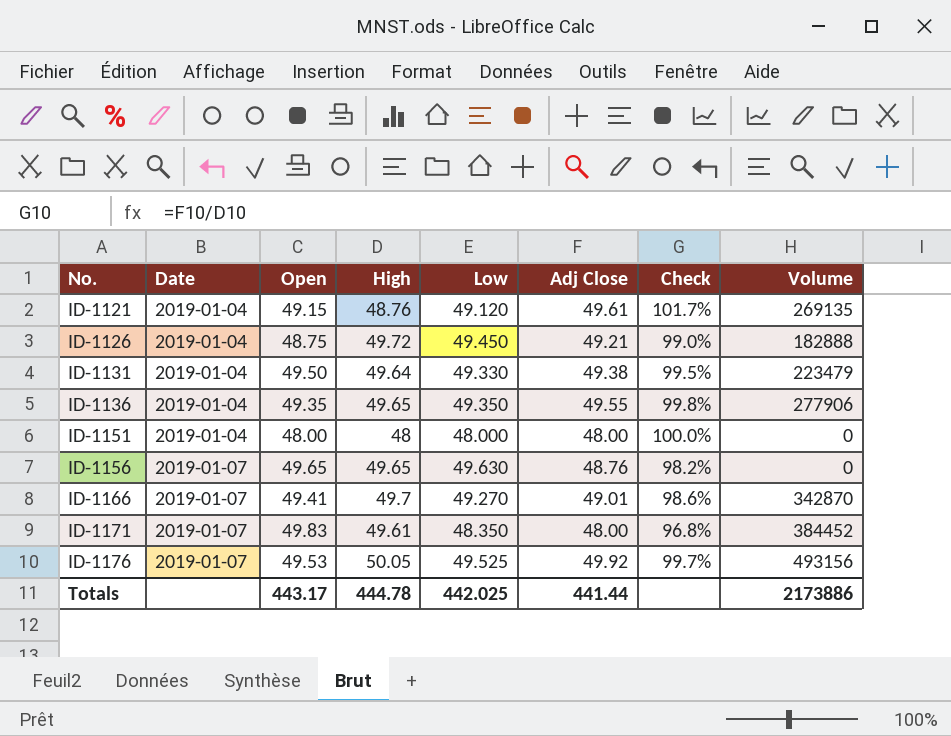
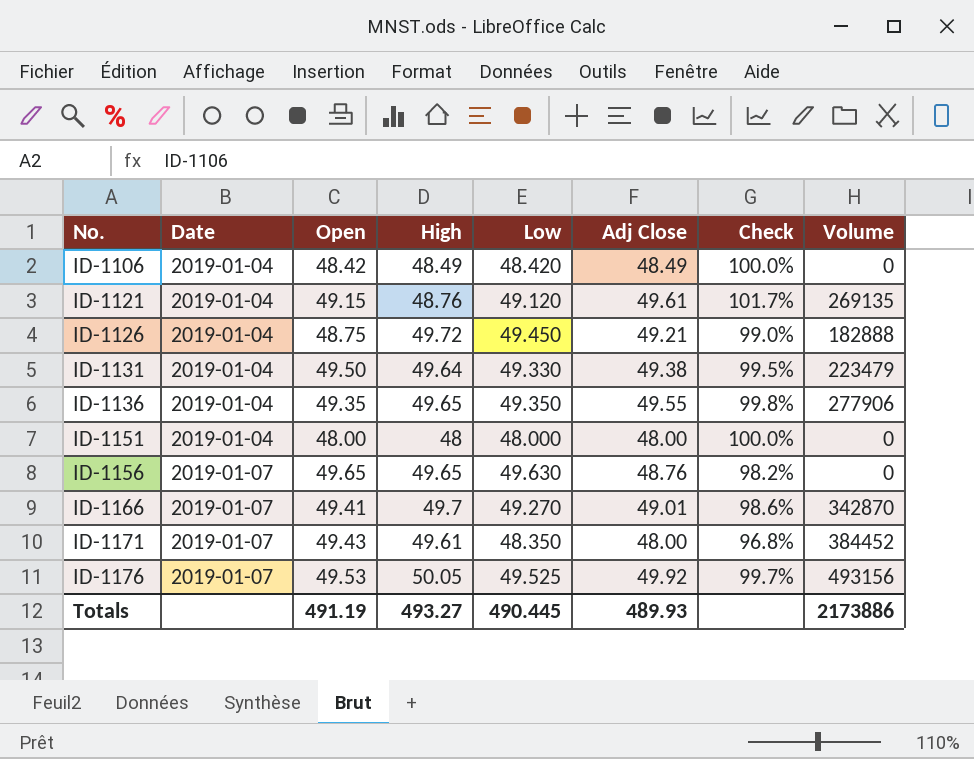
row ID-1106: none -> 2019-01-04 | 48.42 | 48.49 | 48.420 | 48.49 | 100.0% | 0
ID-1171 | Open: 49.83 -> 49.43
Totals | Open: 443.17 -> 491.19
Totals | High: 444.78 -> 493.27
Totals | Low: 442.025 -> 490.445
Totals | Adj Close: 441.44 -> 489.93

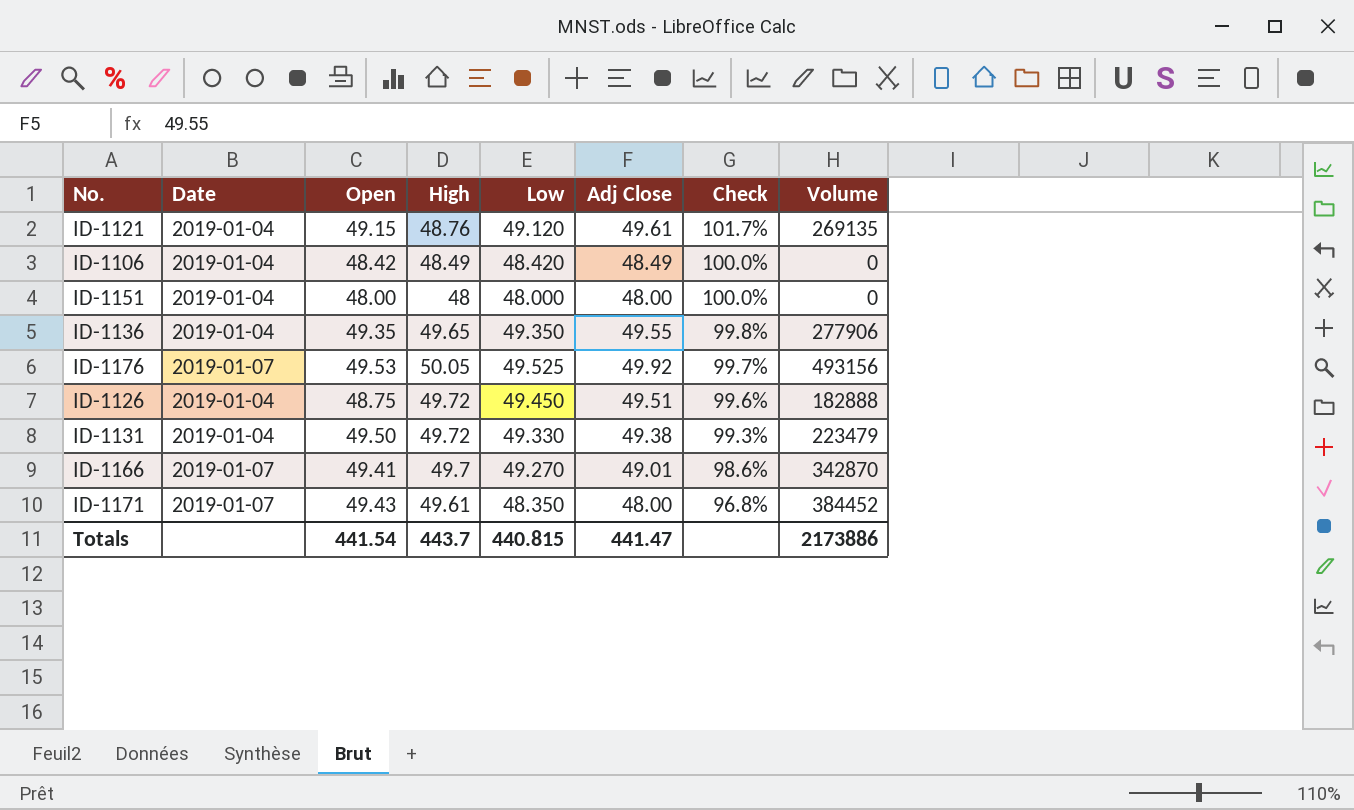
row order: No. ascending -> Check descending
row ID-1156: 2019-01-07 | 49.65 | 49.65 | 49.630 | 48.76 | 98.2% | 0 -> none
ID-1126 | Adj Close: 49.21 -> 49.51
ID-1126 | Check: 99.0% -> 99.6%
ID-1131 | High: 49.64 -> 49.72
ID-1131 | Check: 99.5% -> 99.3%
Totals | Open: 491.19 -> 441.54
Totals | High: 493.27 -> 443.7
Totals | Low: 490.445 -> 440.815
Totals | Adj Close: 489.93 -> 441.47

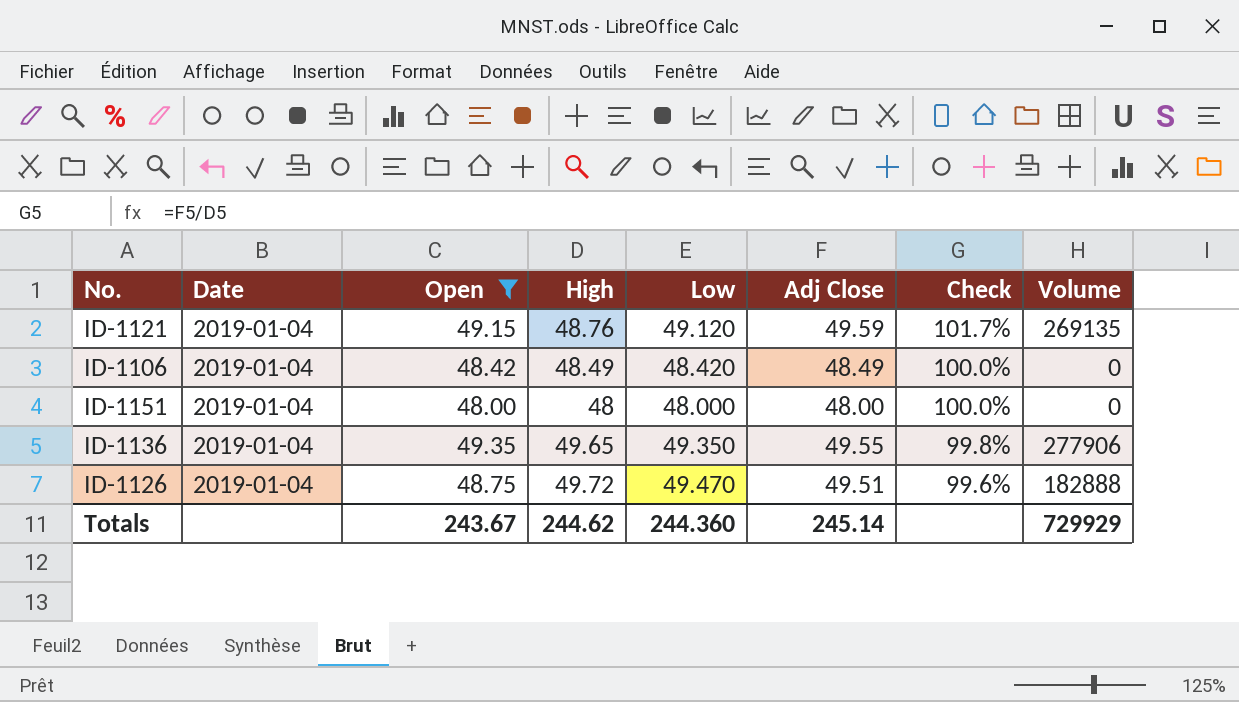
filter: none -> Open <= 49.35
ID-1121 | Adj Close: 49.61 -> 49.59
ID-1126 | Low: 49.450 -> 49.470
Totals | Open: 441.54 -> 243.67
Totals | High: 443.7 -> 244.62
Totals | Low: 440.815 -> 244.360
Totals | Adj Close: 441.47 -> 245.14
Totals | Volume: 2173886 -> 729929

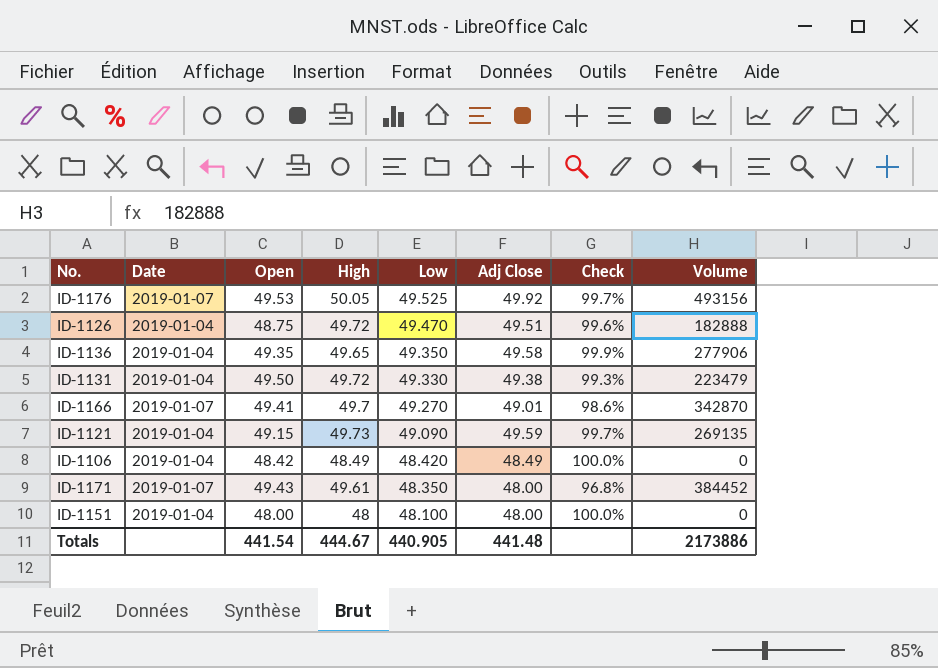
filter: Open <= 49.35 -> none
row order: Check descending -> Low descending
ID-1136 | Adj Close: 49.55 -> 49.58
ID-1136 | Check: 99.8% -> 99.9%
ID-1121 | High: 48.76 -> 49.73
ID-1121 | Low: 49.120 -> 49.090
ID-1121 | Check: 101.7% -> 99.7%
ID-1151 | Low: 48.000 -> 48.100
Totals | Open: 243.67 -> 441.54
Totals | High: 244.62 -> 444.67
Totals | Low: 244.360 -> 440.905
Totals | Adj Close: 245.14 -> 441.48
Totals | Volume: 729929 -> 2173886

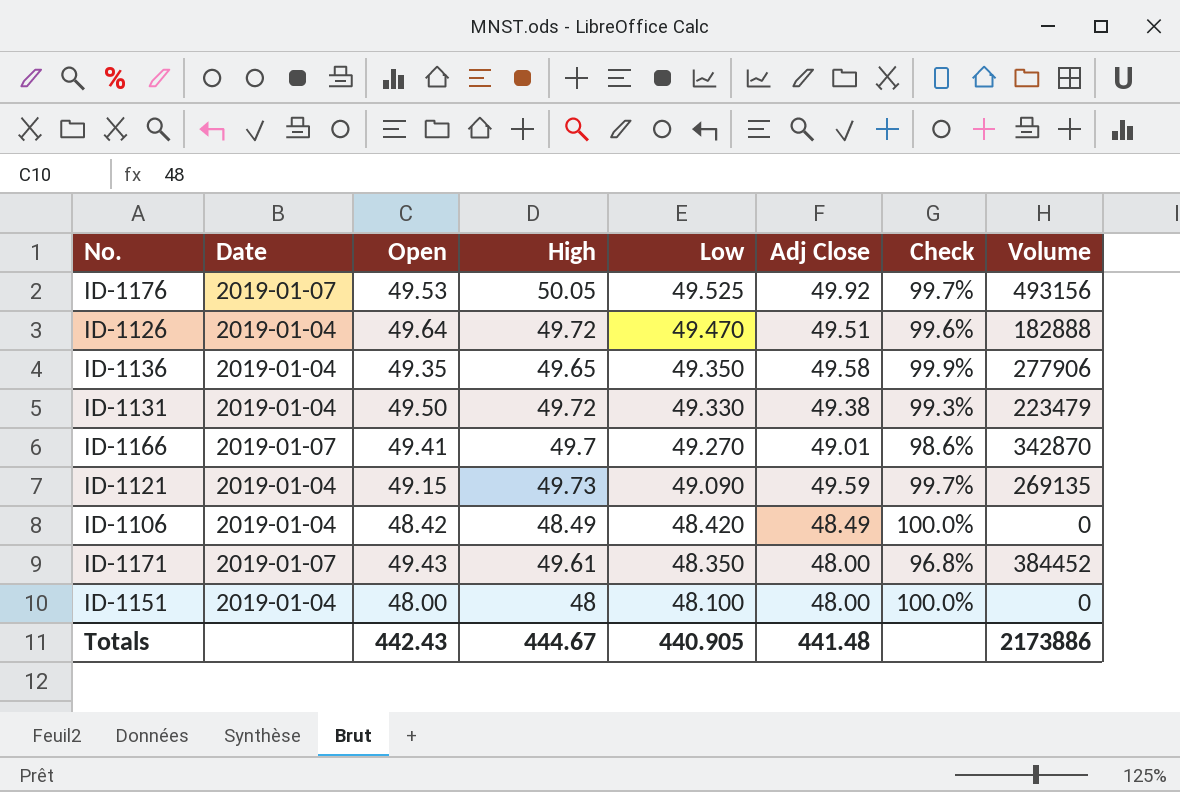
ID-1126 | Open: 48.75 -> 49.64
Totals | Open: 441.54 -> 442.43

